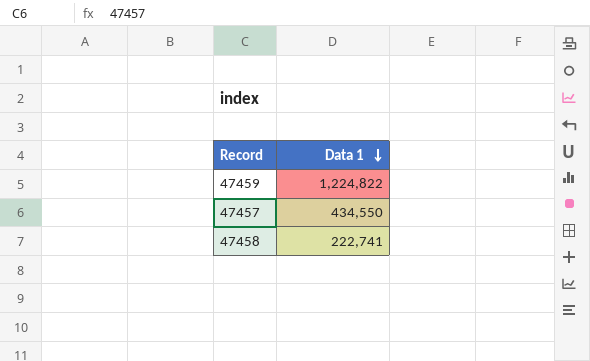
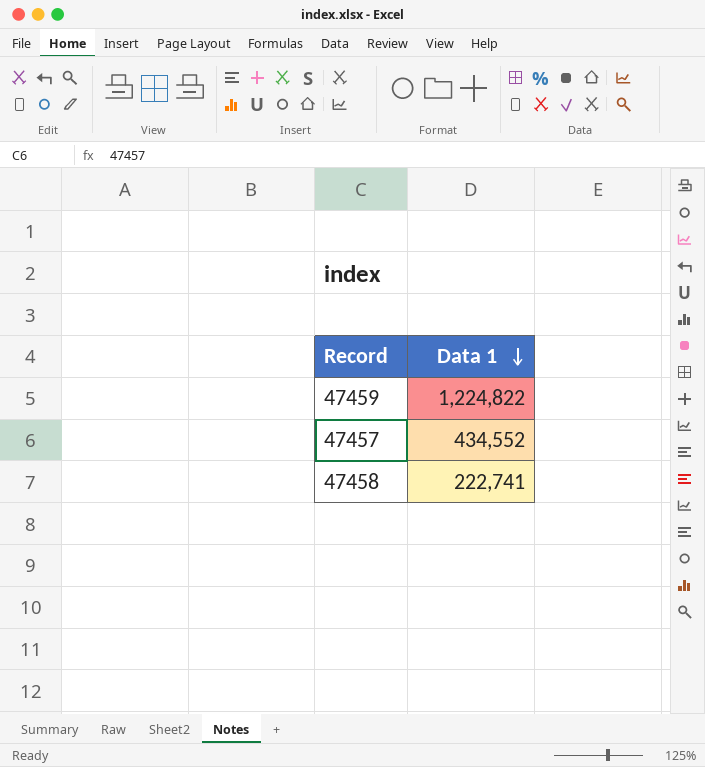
47457 | Data 1: 434,550 -> 434,552

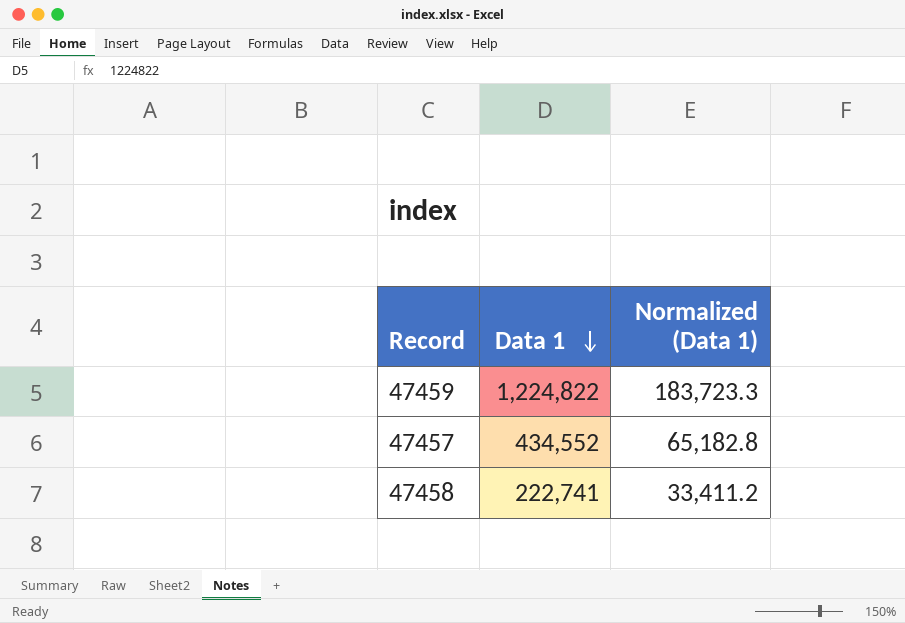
column Normalized (Data 1) | formula: none -> [Data 1] * 0.15

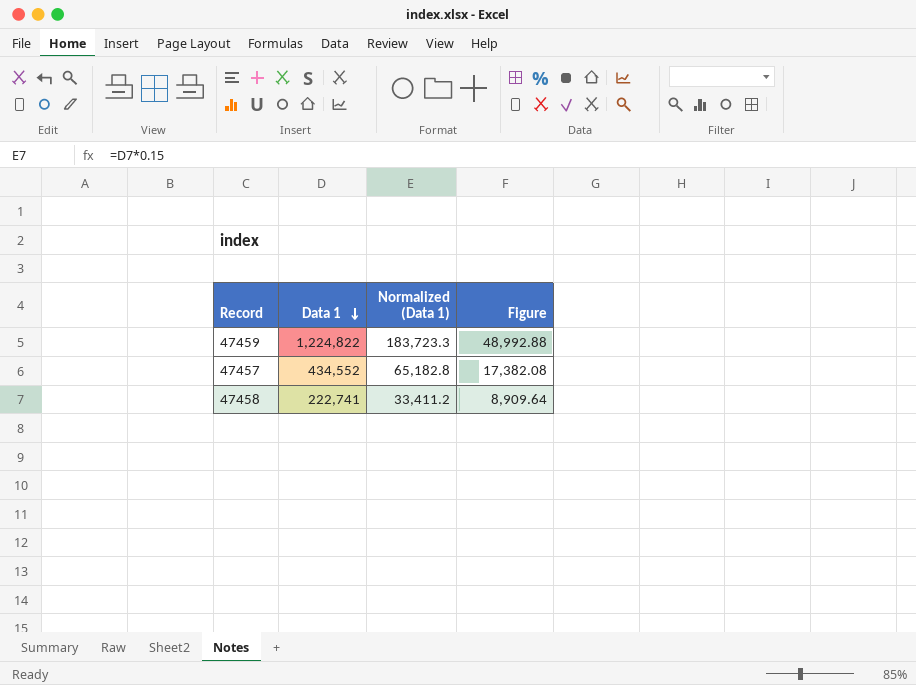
column Figure | formula: none -> [Data 1] * 0.04

